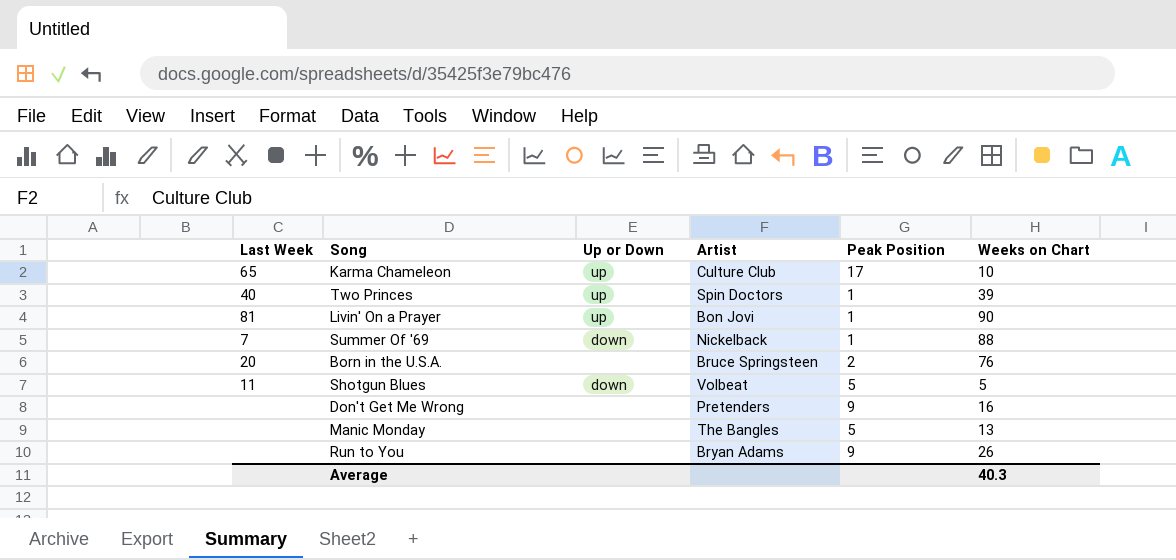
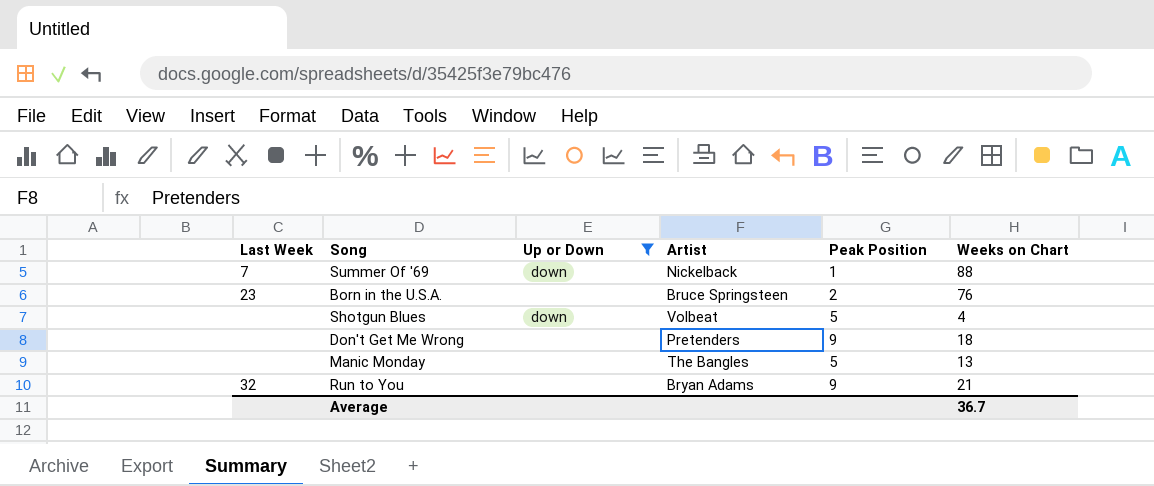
filter: none -> Up or Down != up
Born in the U.S.A. | Last Week: 20 -> 23
Shotgun Blues | Last Week: 11 -> none
Shotgun Blues | Weeks on Chart: 5 -> 4
Don't Get Me Wrong | Weeks on Chart: 16 -> 18
Run to You | Last Week: none -> 32
Run to You | Weeks on Chart: 26 -> 21
Average | Weeks on Chart: 40.3 -> 36.7

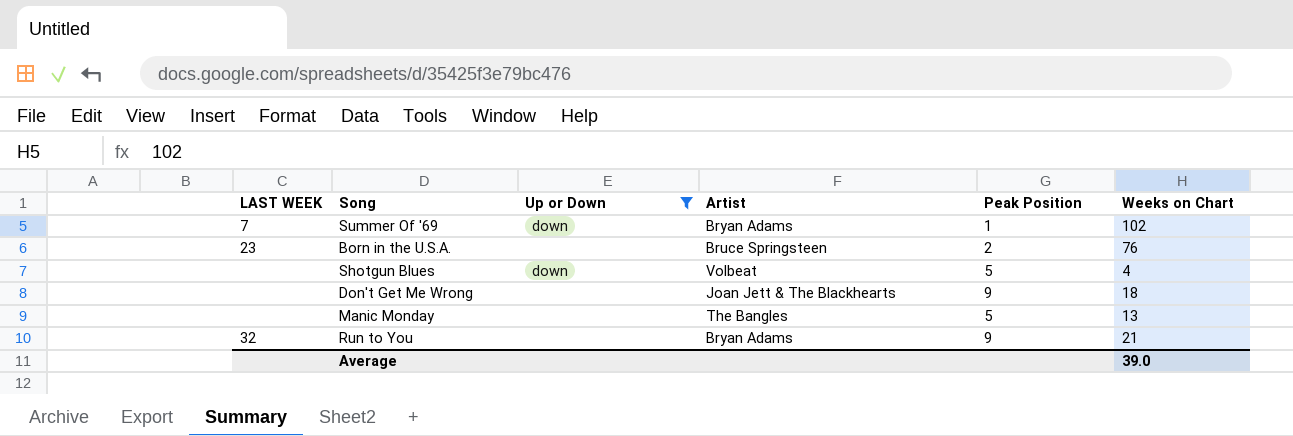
column name: Last Week -> LAST WEEK
Summer Of '69 | Artist: Nickelback -> Bryan Adams
Summer Of '69 | Weeks on Chart: 88 -> 102
Don't Get Me Wrong | Artist: Pretenders -> Joan Jett & The Blackhearts
Average | Weeks on Chart: 36.7 -> 39.0

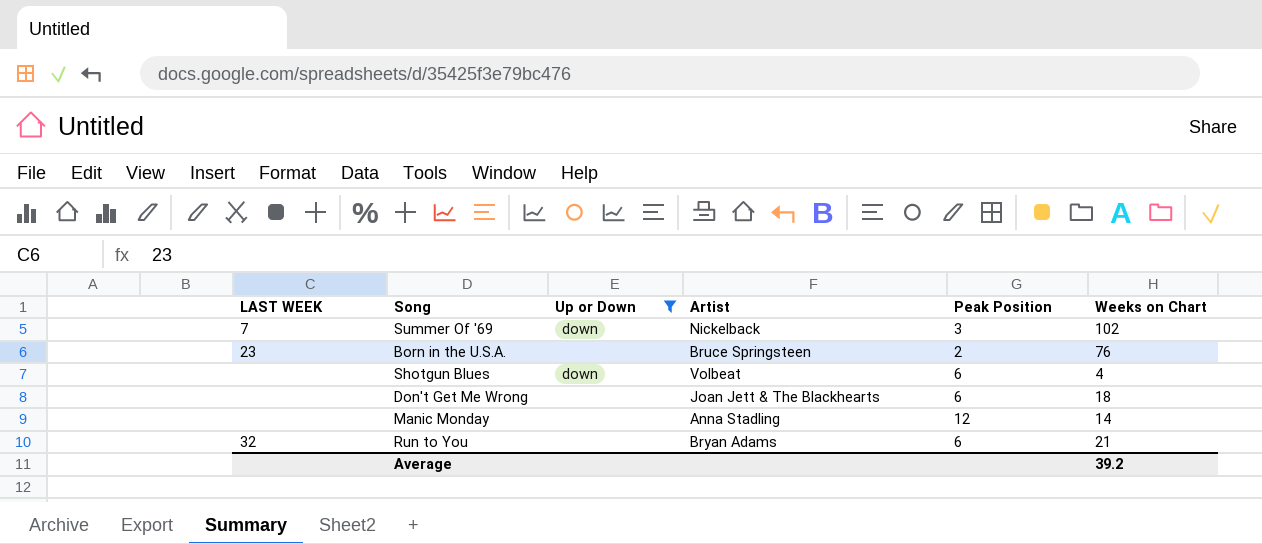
Summer Of '69 | Artist: Bryan Adams -> Nickelback
Summer Of '69 | Peak Position: 1 -> 3
Shotgun Blues | Peak Position: 5 -> 6
Don't Get Me Wrong | Peak Position: 9 -> 6
Manic Monday | Artist: The Bangles -> Anna Stadling
Manic Monday | Peak Position: 5 -> 12
Manic Monday | Weeks on Chart: 13 -> 14
Run to You | Peak Position: 9 -> 6
Average | Weeks on Chart: 39.0 -> 39.2

